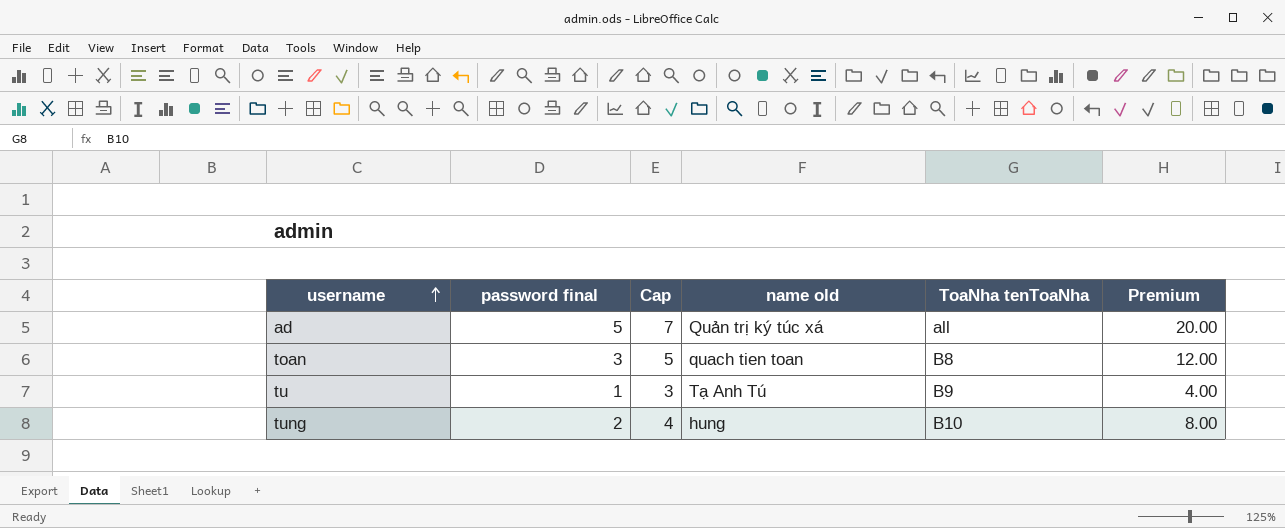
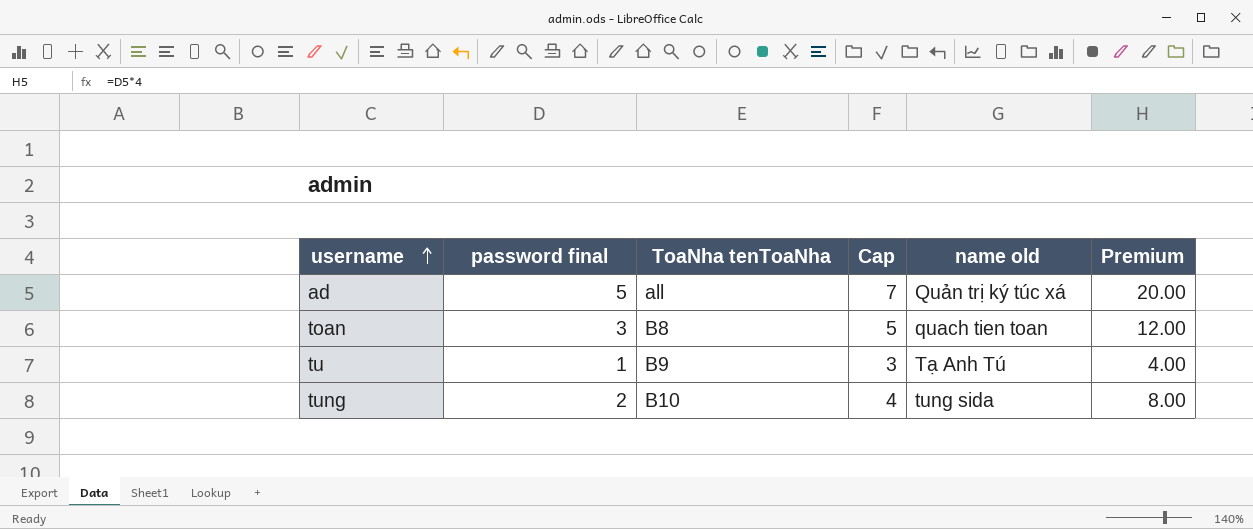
column ToaNha tenToaNha | position: 5 -> 3
tung | name old: hung -> tung sida

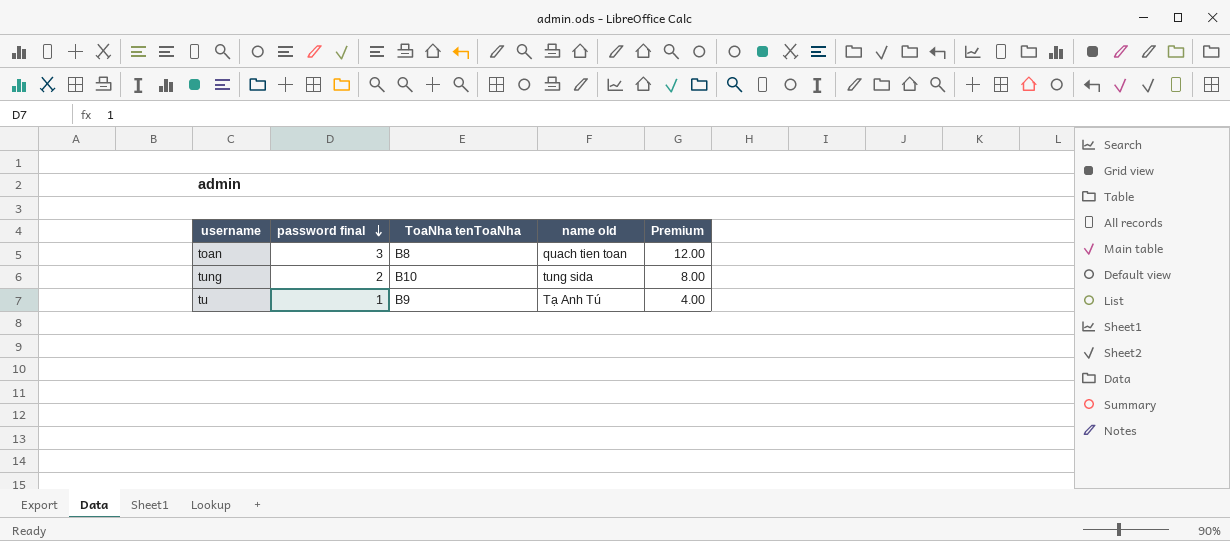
row order: username ascending -> password final descending
column Cap | formula: [password final] + 2 -> none
row ad: 5 | all | 7 | Quản trị ký túc xá | 20.00 -> none

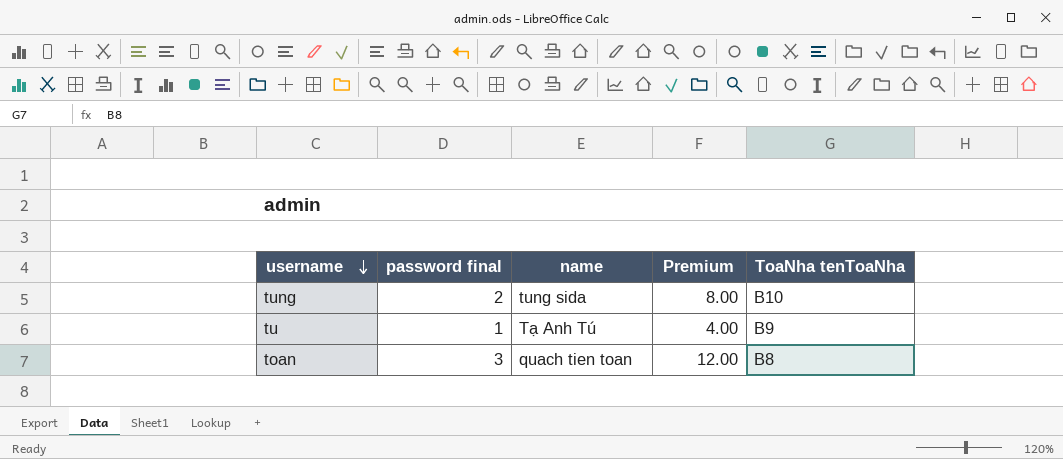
row order: password final descending -> username descending
column name: name old -> name
column ToaNha tenToaNha | position: 3 -> 5

